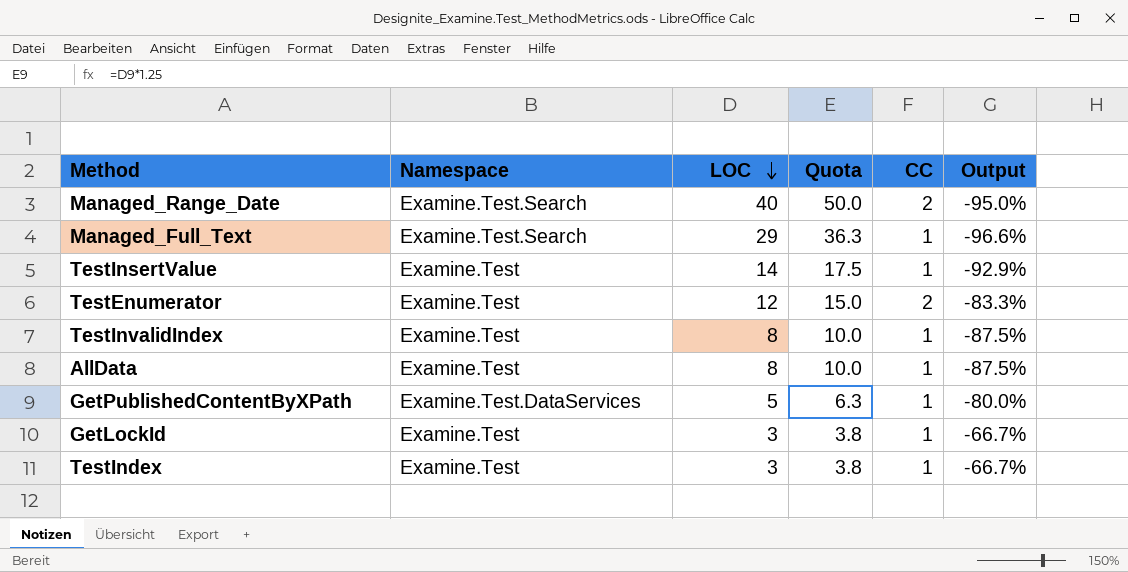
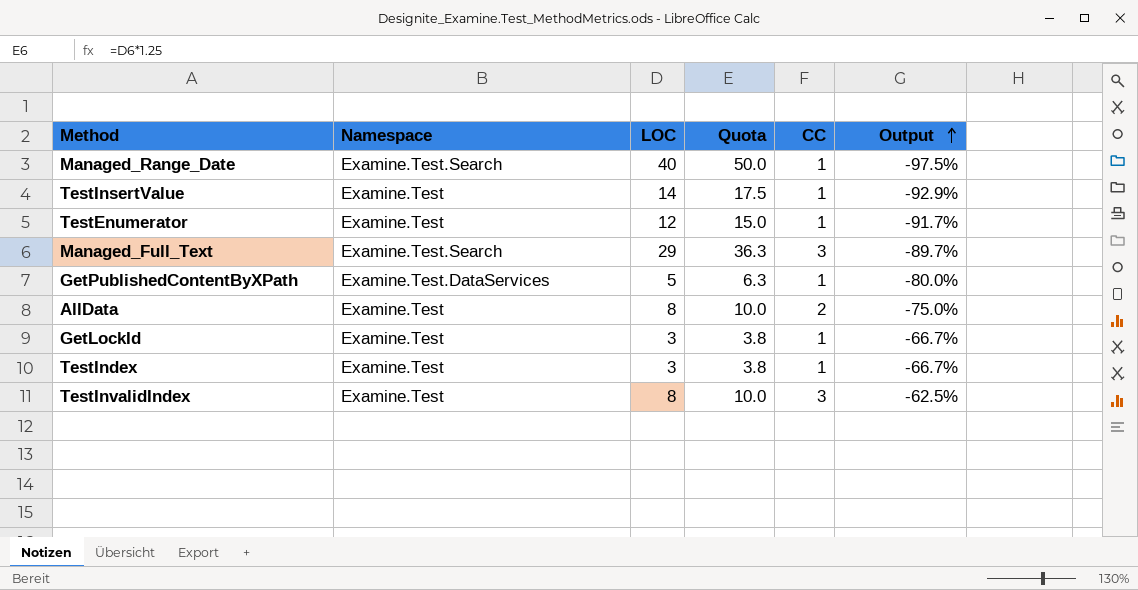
row order: LOC descending -> Output ascending
Managed_Range_Date | CC: 2 -> 1
Managed_Range_Date | Output: -95.0% -> -97.5%
TestEnumerator | CC: 2 -> 1
TestEnumerator | Output: -83.3% -> -91.7%
Managed_Full_Text | CC: 1 -> 3
Managed_Full_Text | Output: -96.6% -> -89.7%
AllData | CC: 1 -> 2
AllData | Output: -87.5% -> -75.0%
TestInvalidIndex | CC: 1 -> 3
TestInvalidIndex | Output: -87.5% -> -62.5%

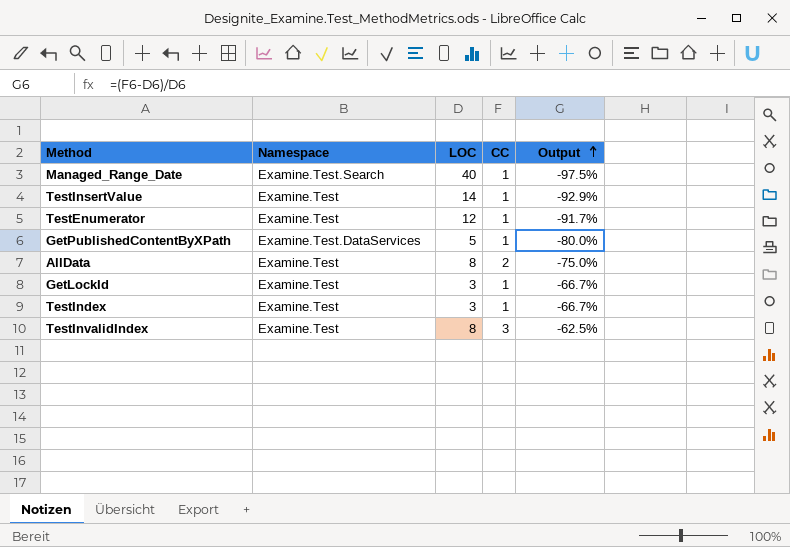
column Quota | formula: [LOC] * 1.25 -> none
row Managed_Full_Text: Examine.Test.Search | 29 | 36.3 | 3 | -89.7% -> none

